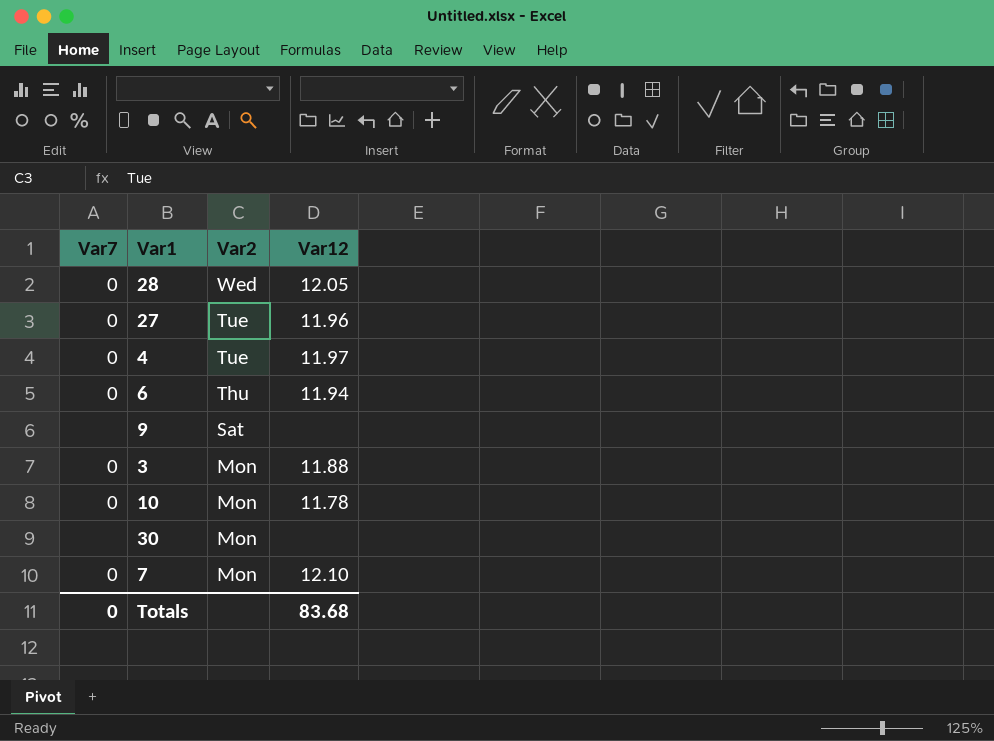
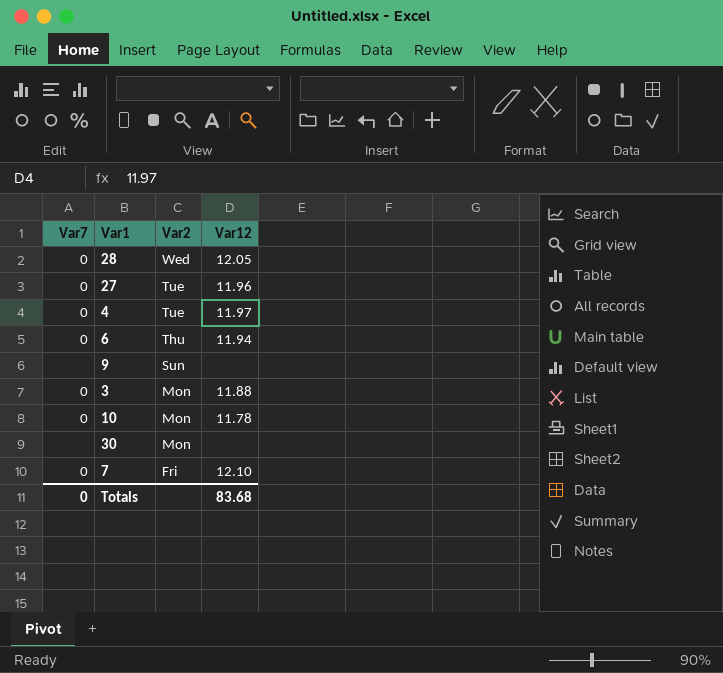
9 | Var2: Sat -> Sun
7 | Var2: Mon -> Fri

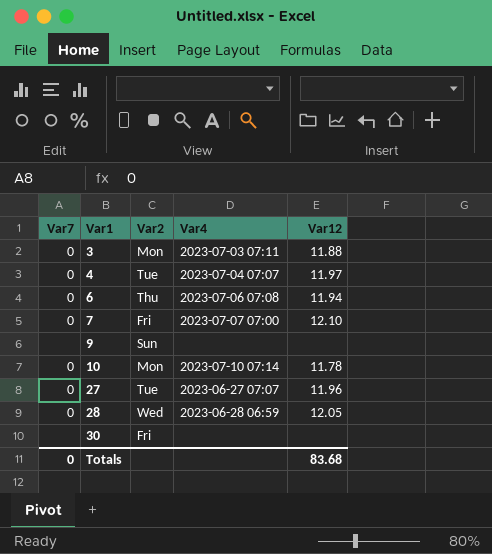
row order: Var2 descending -> Var1 ascending
column Var4 | position: none -> 4
30 | Var2: Mon -> Fri

